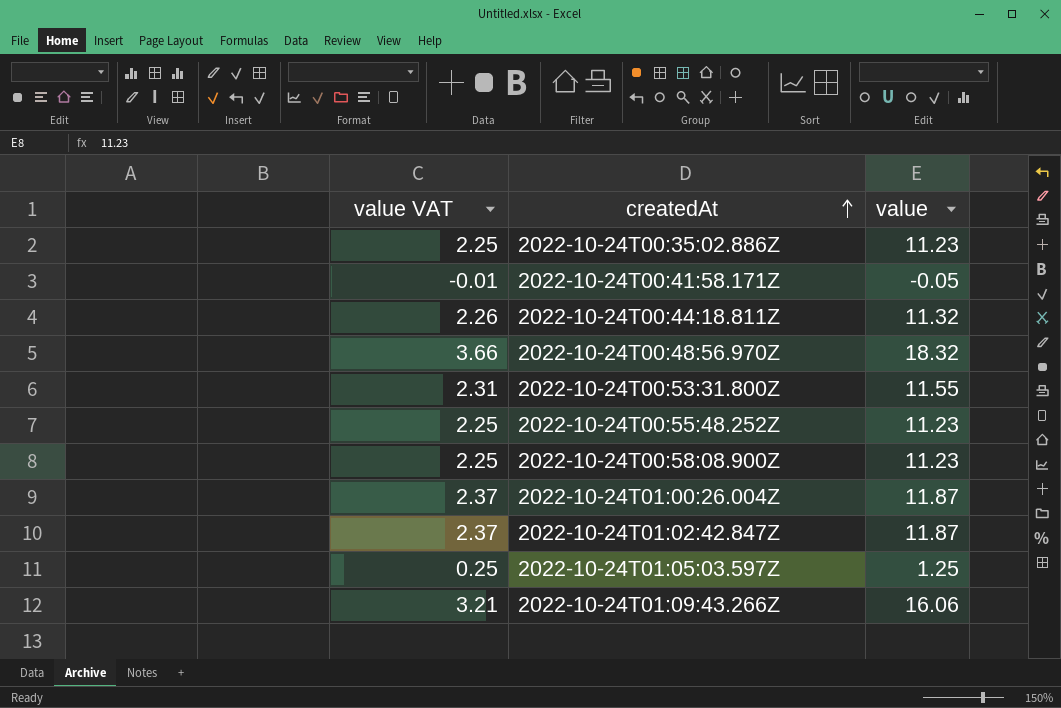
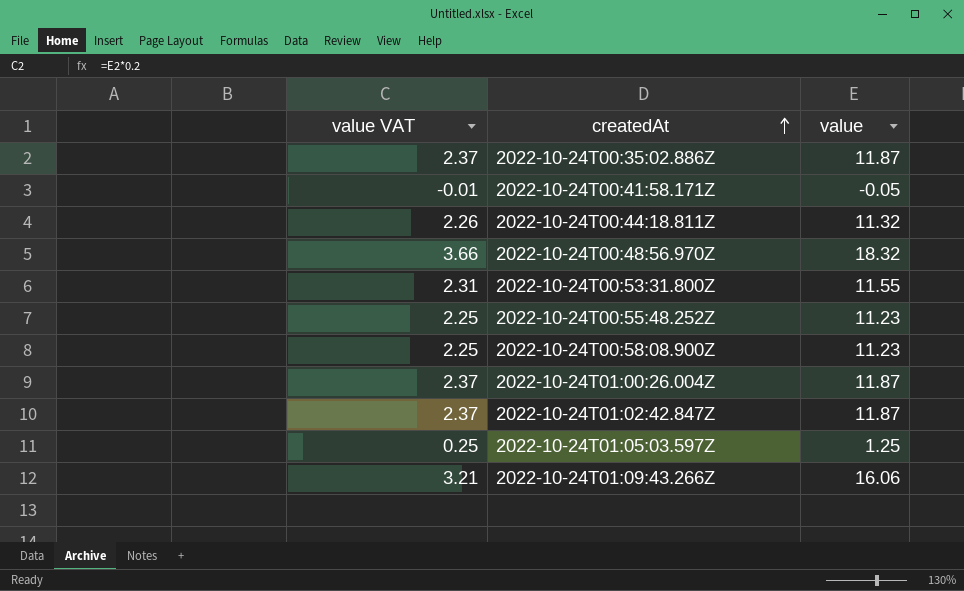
2022-10-24T00:35:02.886Z | value VAT: 2.25 -> 2.37
2022-10-24T00:35:02.886Z | value: 11.23 -> 11.87

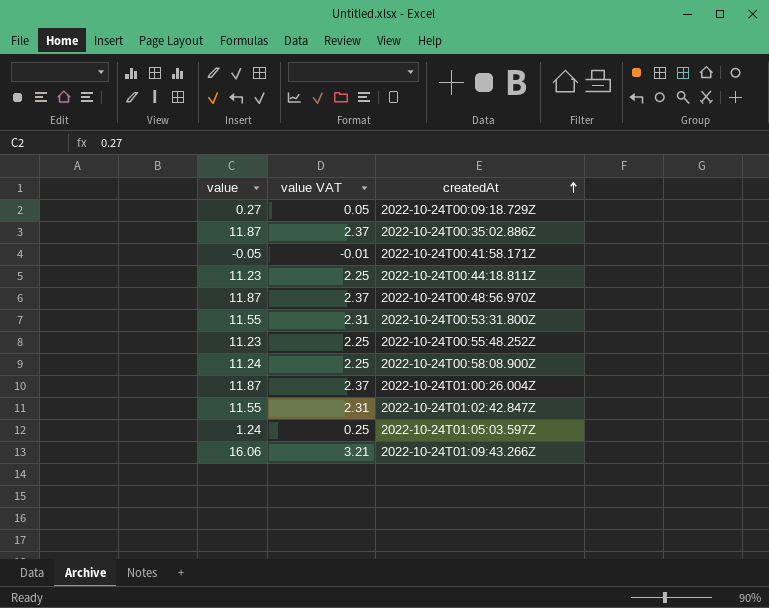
column value | position: 3 -> 1
row 2022-10-24T00:09:18.729Z: none -> 0.27 | 0.05
2022-10-24T00:44:18.811Z | value: 11.32 -> 11.23
2022-10-24T00:44:18.811Z | value VAT: 2.26 -> 2.25
2022-10-24T00:48:56.970Z | value: 18.32 -> 11.87
2022-10-24T00:48:56.970Z | value VAT: 3.66 -> 2.37
2022-10-24T00:58:08.900Z | value: 11.23 -> 11.24
2022-10-24T01:02:42.847Z | value: 11.87 -> 11.55
2022-10-24T01:02:42.847Z | value VAT: 2.37 -> 2.31
2022-10-24T01:05:03.597Z | value: 1.25 -> 1.24

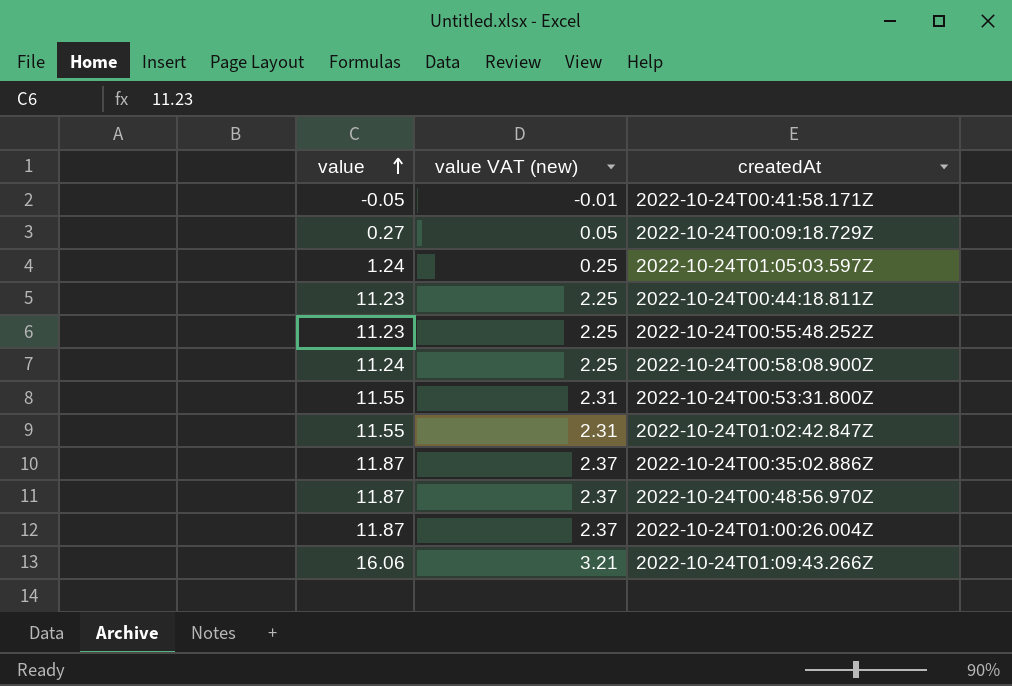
row order: createdAt ascending -> value ascending
column name: value VAT -> value VAT (new)

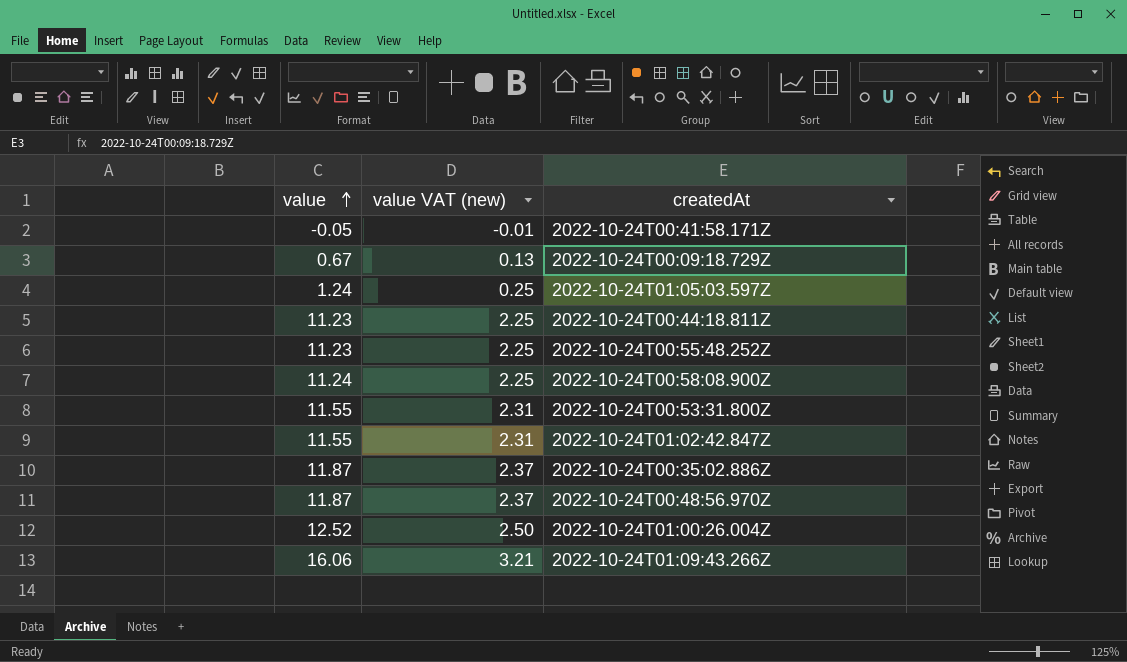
2022-10-24T00:09:18.729Z | value: 0.27 -> 0.67
2022-10-24T00:09:18.729Z | value VAT (new): 0.05 -> 0.13
2022-10-24T01:00:26.004Z | value: 11.87 -> 12.52
2022-10-24T01:00:26.004Z | value VAT (new): 2.37 -> 2.50

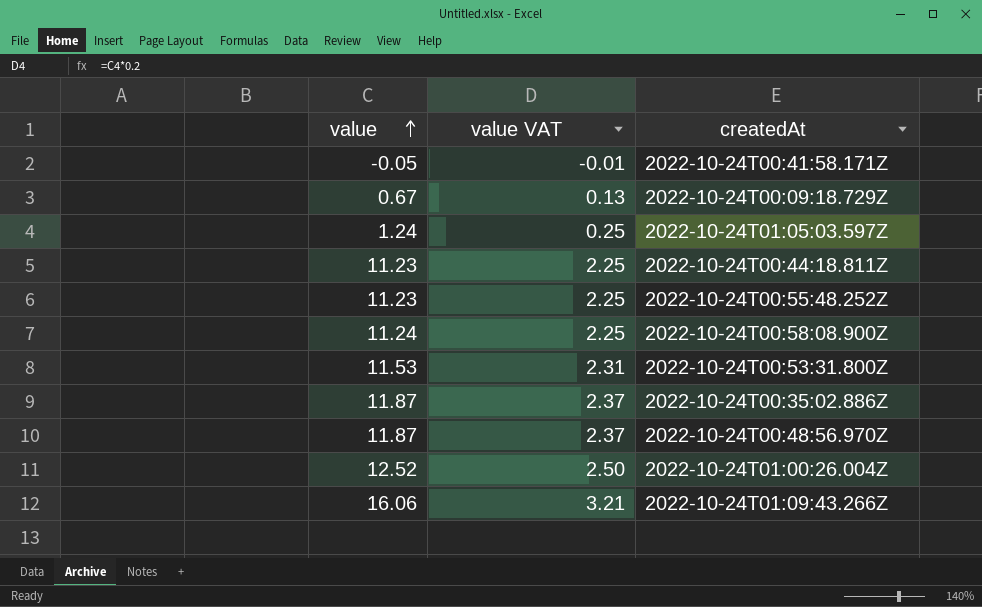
column name: value VAT (new) -> value VAT
row 2022-10-24T01:02:42.847Z: 11.55 | 2.31 -> none
2022-10-24T00:53:31.800Z | value: 11.55 -> 11.53

